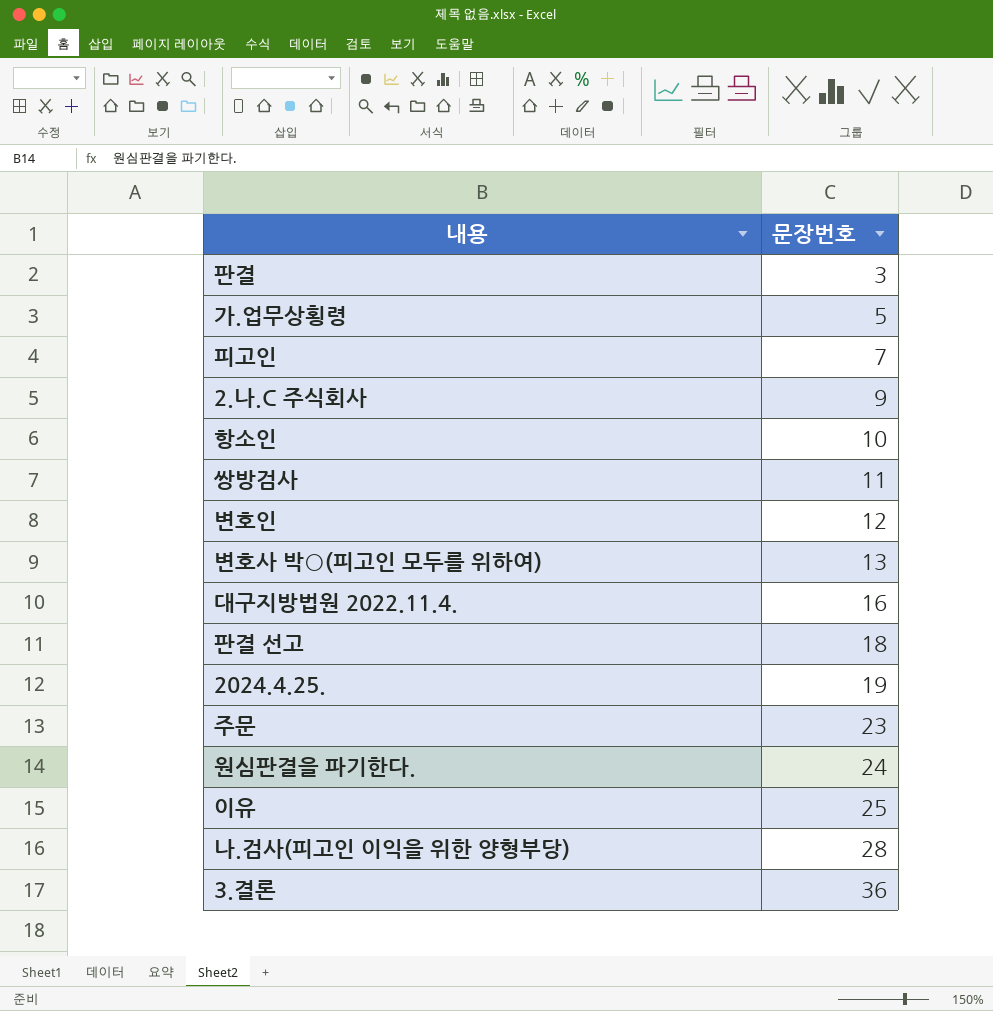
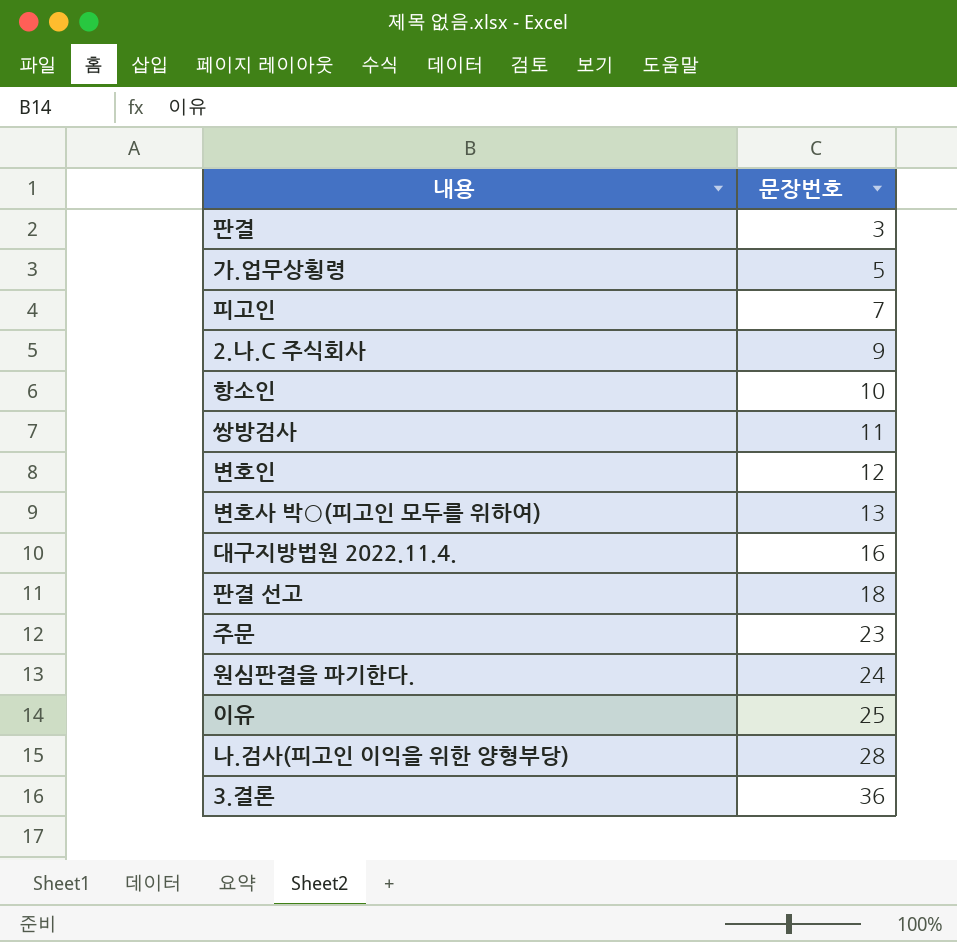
row 2024.4.25.: 19 -> none

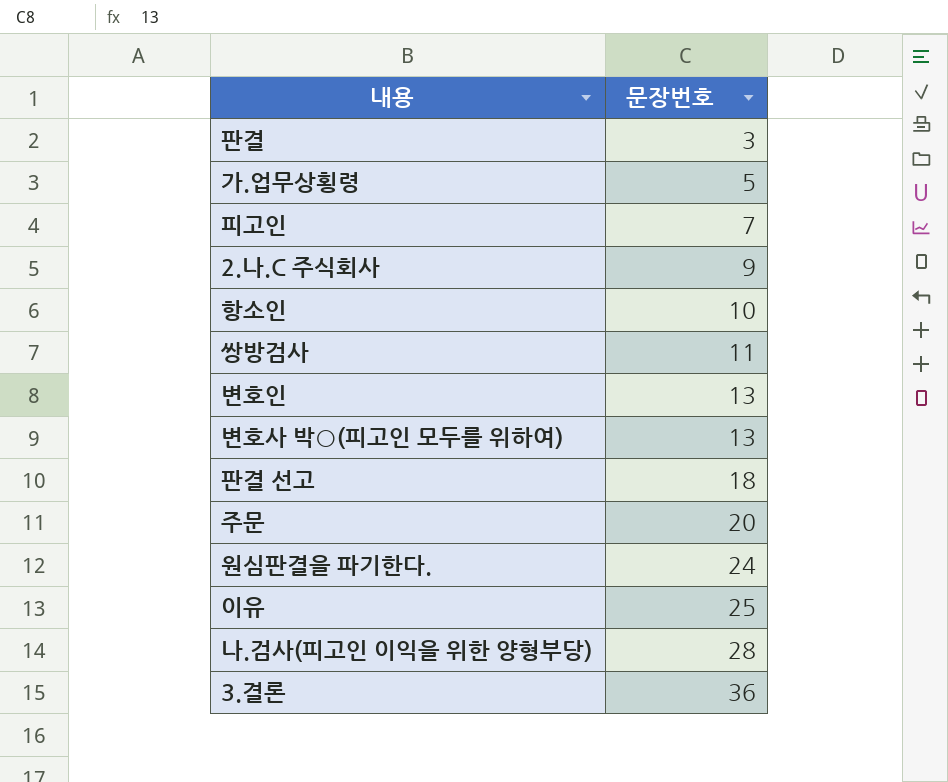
row 대구지방법원 2022.11.4.: 16 -> none
변호인 | 문장번호: 12 -> 13
주문 | 문장번호: 23 -> 20

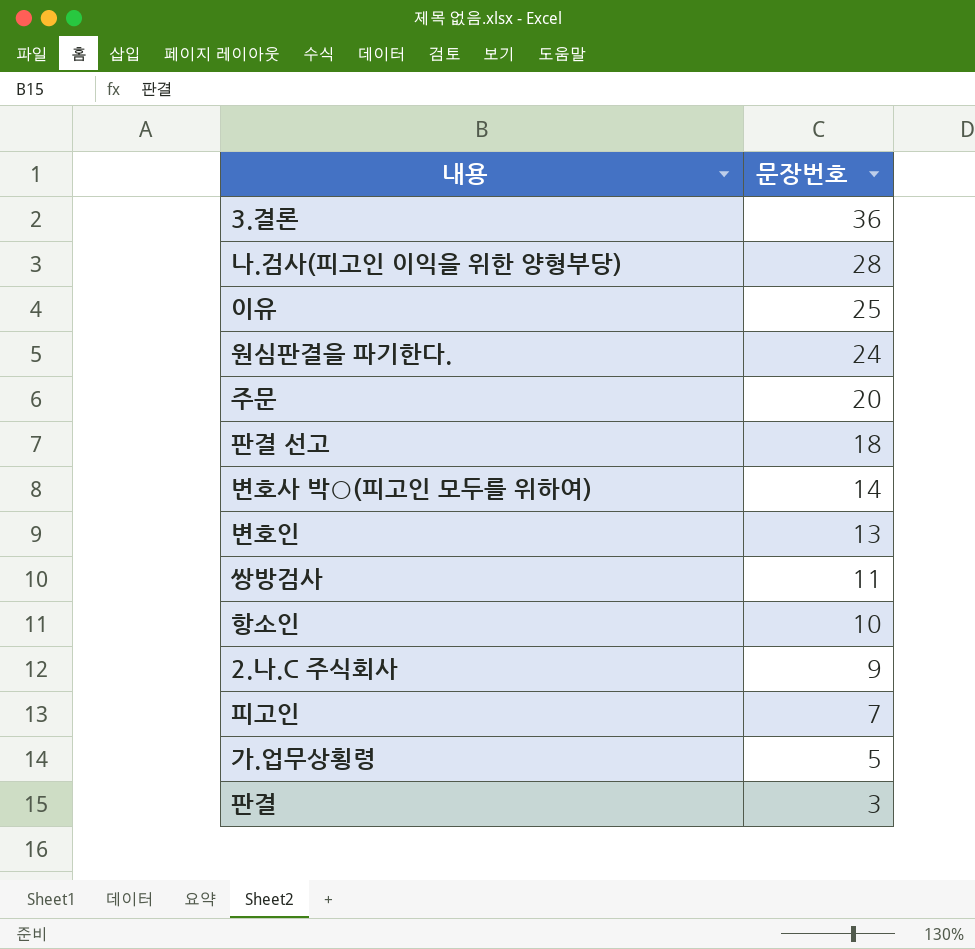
row order: 문장번호 ascending -> 문장번호 descending
변호사 박○(피고인 모두를 위하여) | 문장번호: 13 -> 14

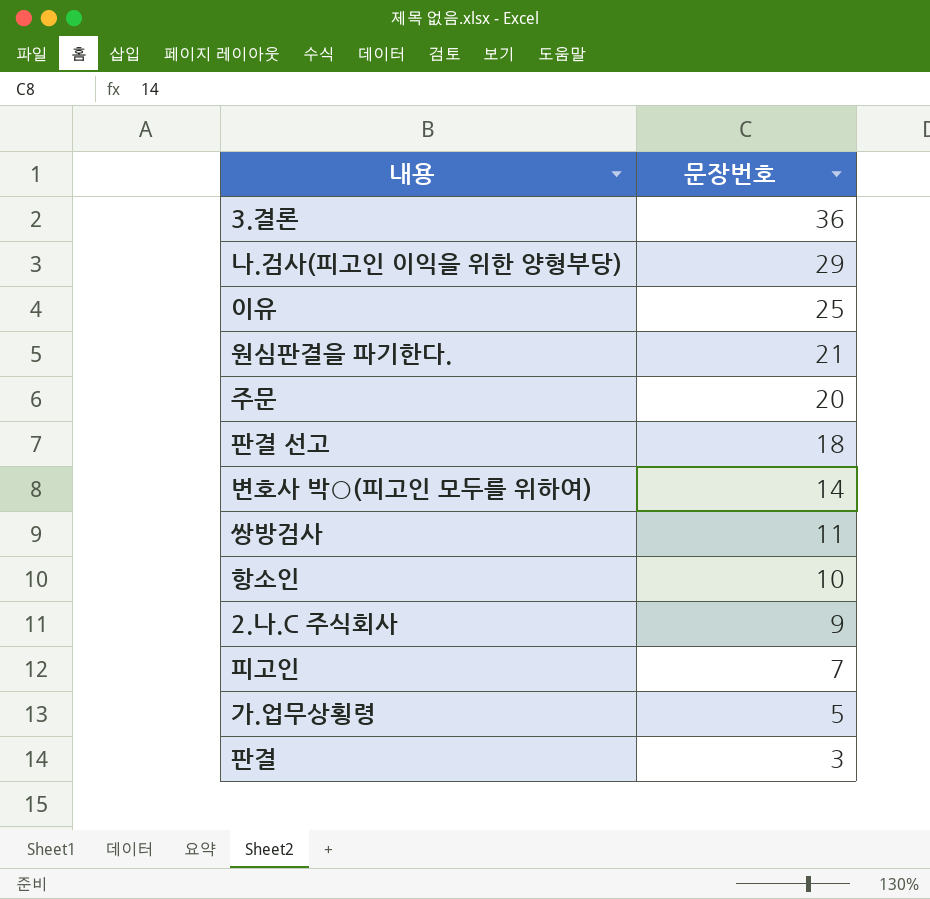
row 변호인: 13 -> none
나.검사(피고인 이익을 위한 양형부당) | 문장번호: 28 -> 29
원심판결을 파기한다. | 문장번호: 24 -> 21

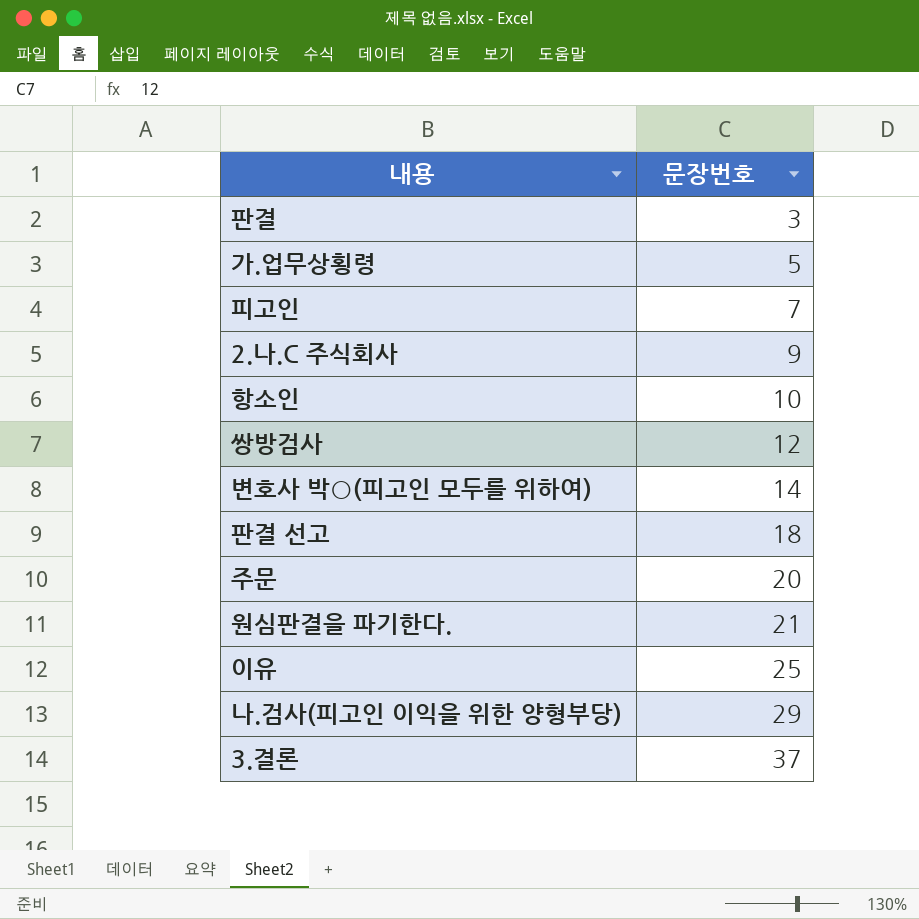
row order: 문장번호 descending -> 문장번호 ascending
쌍방검사 | 문장번호: 11 -> 12
3.결론 | 문장번호: 36 -> 37

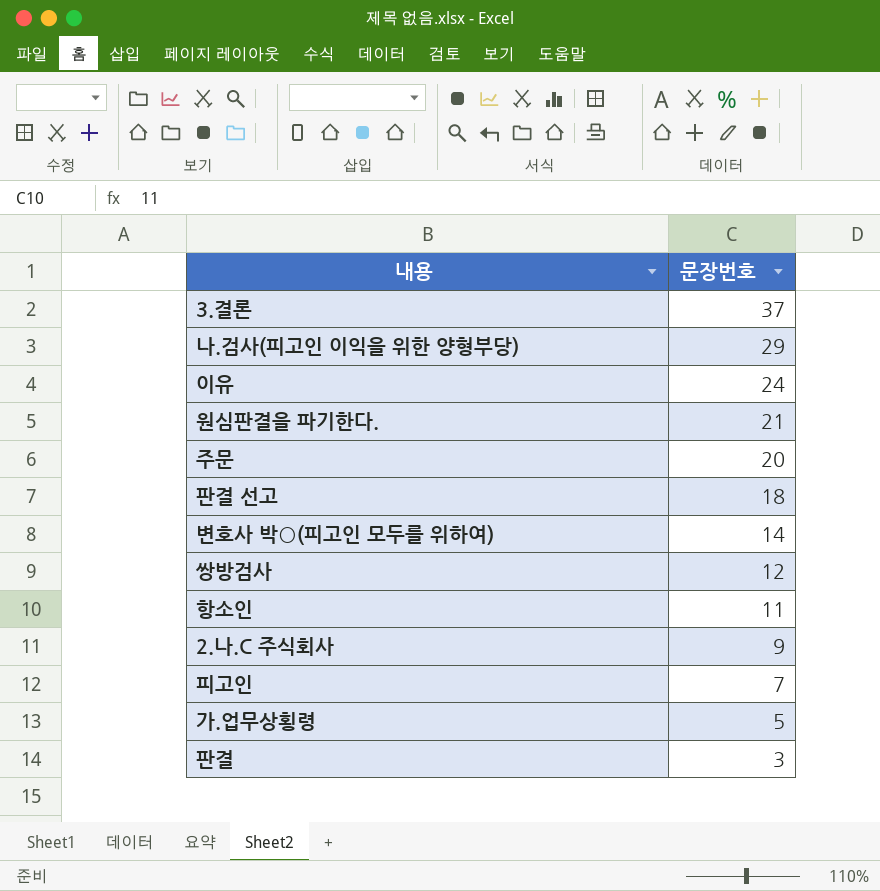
row order: 문장번호 ascending -> 문장번호 descending
이유 | 문장번호: 25 -> 24
항소인 | 문장번호: 10 -> 11

